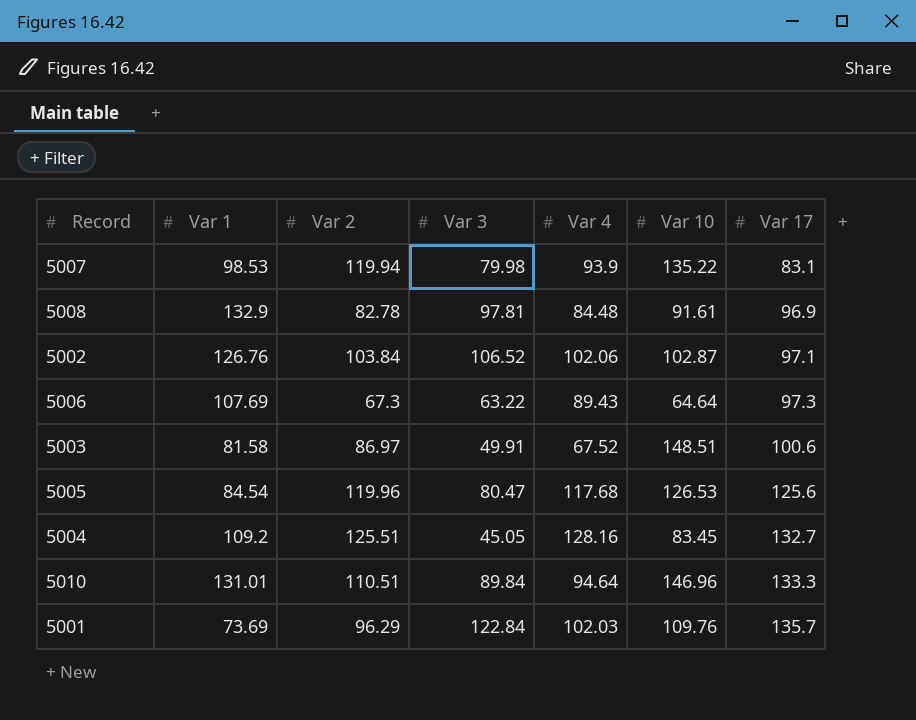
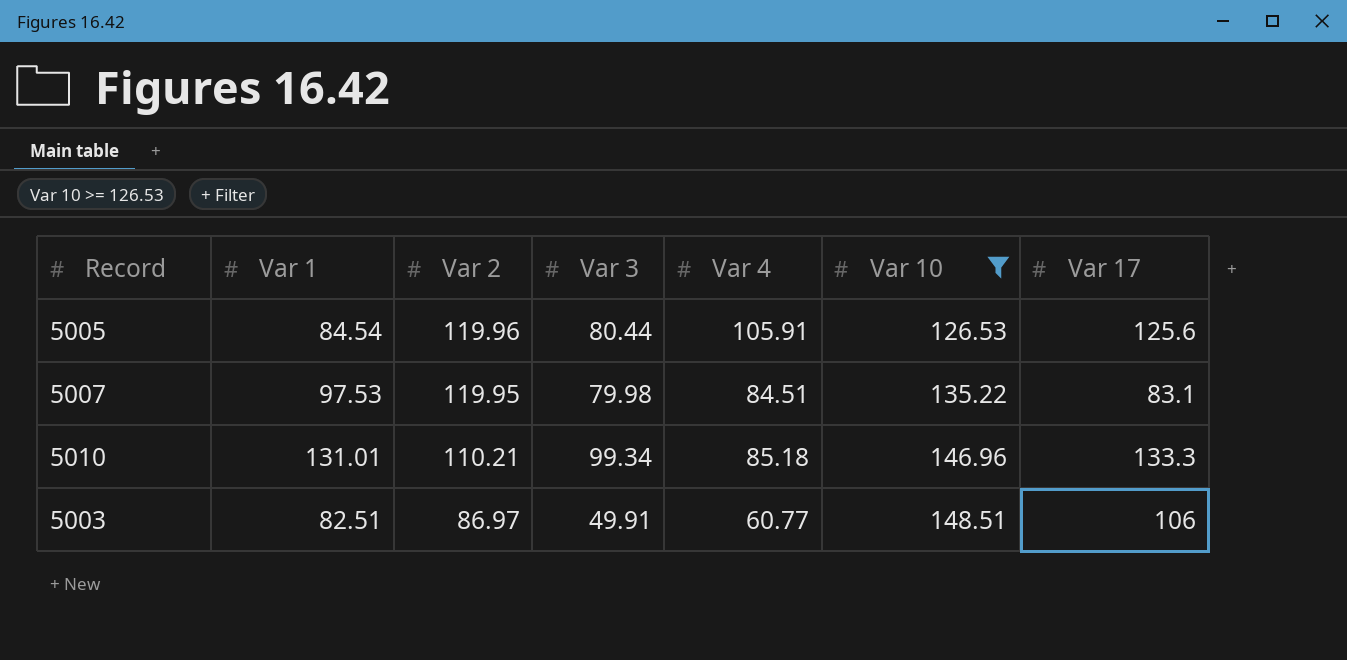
filter: none -> Var 10 >= 126.53
row order: Var 17 ascending -> Var 2 descending
5005 | Var 3: 80.47 -> 80.44
5005 | Var 4: 117.68 -> 105.91
5007 | Var 1: 98.53 -> 97.53
5007 | Var 2: 119.94 -> 119.95
5007 | Var 4: 93.9 -> 84.51
5010 | Var 2: 110.51 -> 110.21
5010 | Var 3: 89.84 -> 99.34
5010 | Var 4: 94.64 -> 85.18
5003 | Var 1: 81.58 -> 82.51
5003 | Var 4: 67.52 -> 60.77
5003 | Var 17: 100.6 -> 106

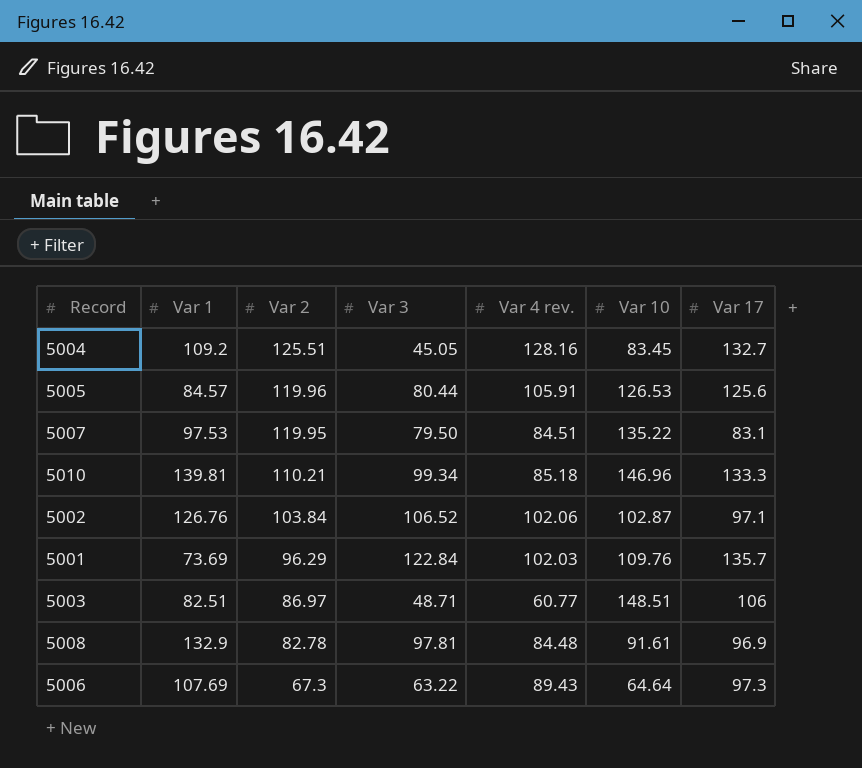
filter: Var 10 >= 126.53 -> none
column name: Var 4 -> Var 4 rev.
5005 | Var 1: 84.54 -> 84.57
5007 | Var 3: 79.98 -> 79.50
5010 | Var 1: 131.01 -> 139.81
5003 | Var 3: 49.91 -> 48.71

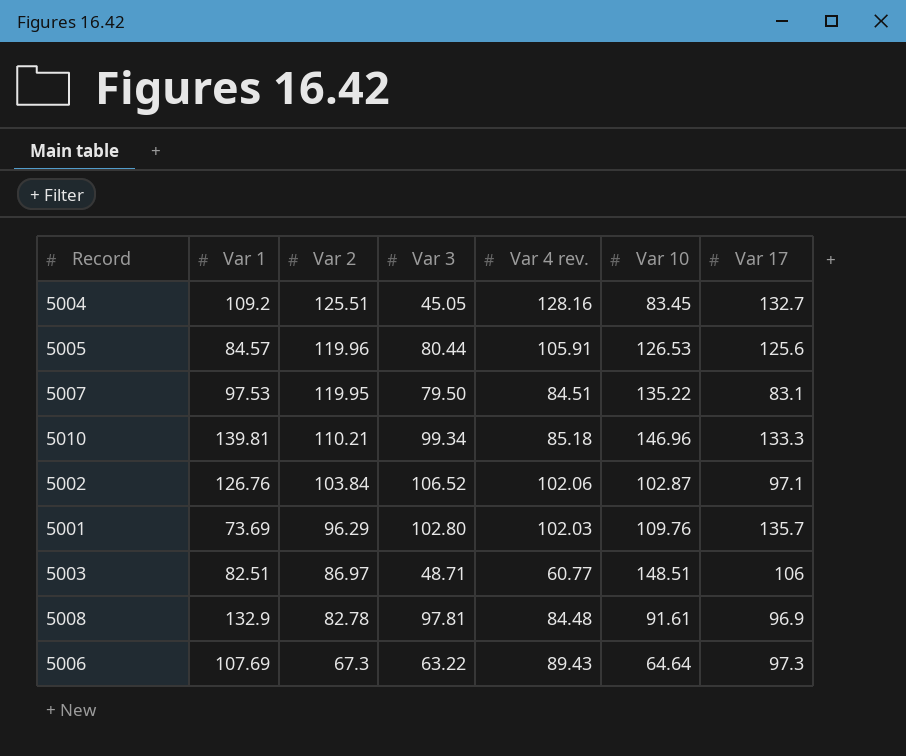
5001 | Var 3: 122.84 -> 102.80

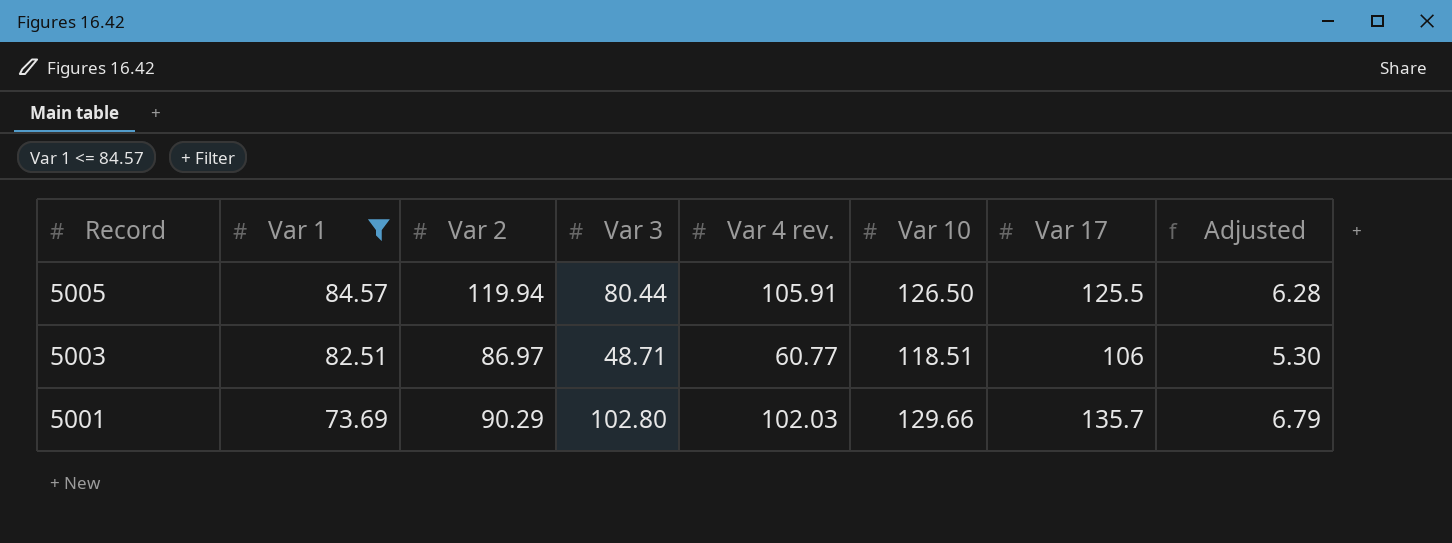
filter: none -> Var 1 <= 84.57
row order: Var 2 descending -> Record descending
column Adjusted | formula: none -> [Var 17] * 0.05
5005 | Var 2: 119.96 -> 119.94
5005 | Var 10: 126.53 -> 126.50
5005 | Var 17: 125.6 -> 125.5
5003 | Var 10: 148.51 -> 118.51
5001 | Var 2: 96.29 -> 90.29
5001 | Var 10: 109.76 -> 129.66

